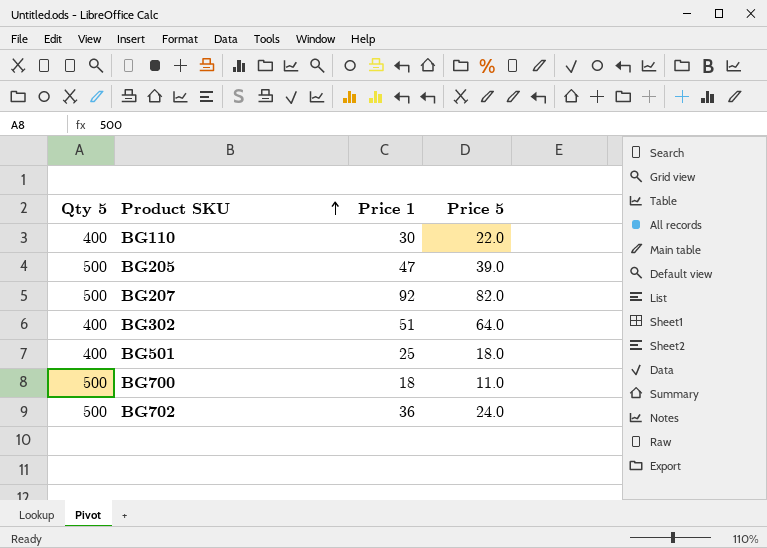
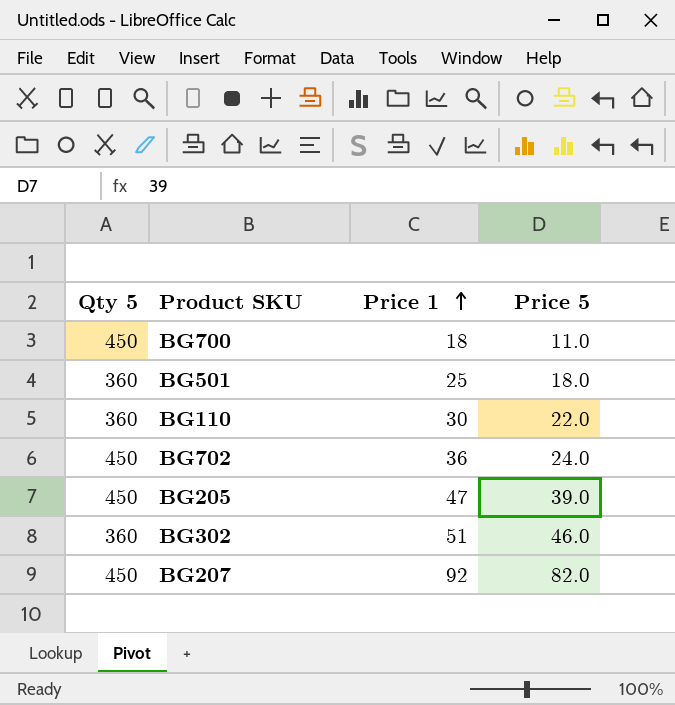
row order: Product SKU ascending -> Price 1 ascending
BG700 | Qty 5: 500 -> 450
BG501 | Qty 5: 400 -> 360
BG110 | Qty 5: 400 -> 360
BG702 | Qty 5: 500 -> 450
BG205 | Qty 5: 500 -> 450
BG302 | Qty 5: 400 -> 360
BG302 | Price 5: 64.0 -> 46.0
BG207 | Qty 5: 500 -> 450

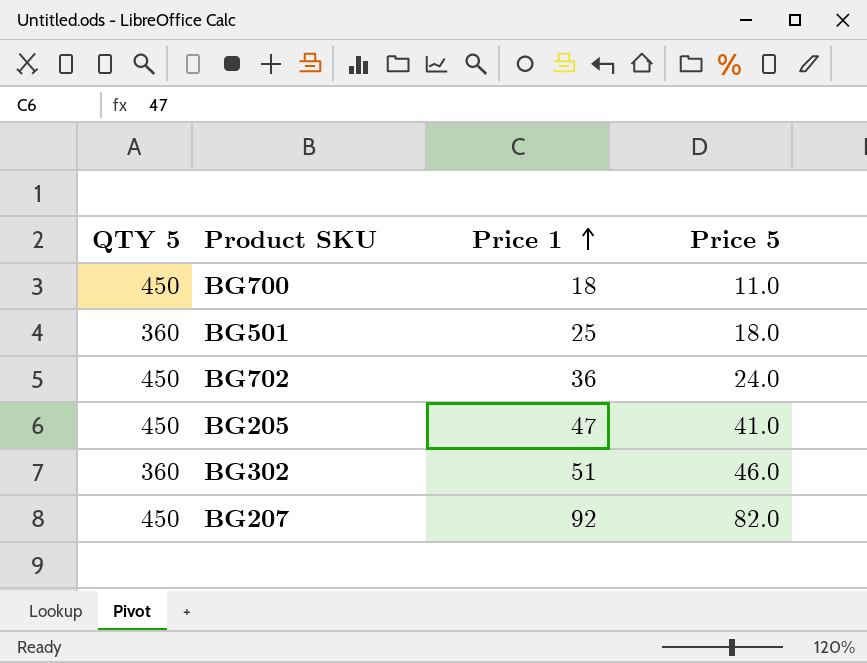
column name: Qty 5 -> QTY 5
row BG110: 360 | 30 | 22.0 -> none
BG205 | Price 5: 39.0 -> 41.0

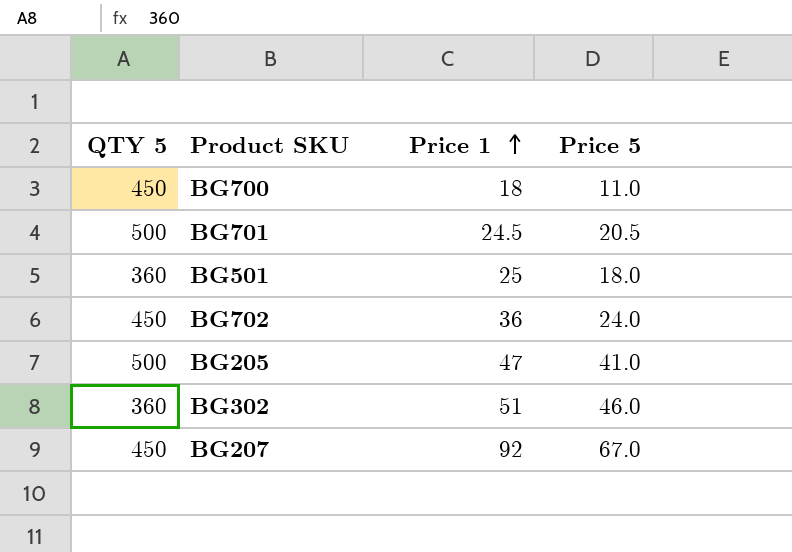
row BG701: none -> 500 | 24.5 | 20.5
BG205 | QTY 5: 450 -> 500
BG207 | Price 5: 82.0 -> 67.0

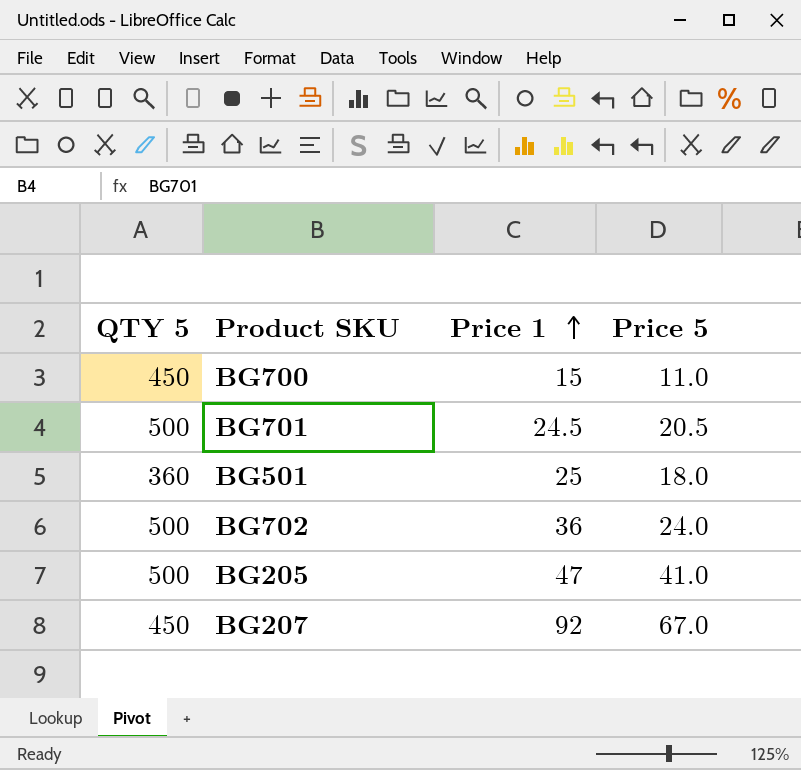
row BG302: 360 | 51 | 46.0 -> none
BG700 | Price 1: 18 -> 15
BG702 | QTY 5: 450 -> 500

